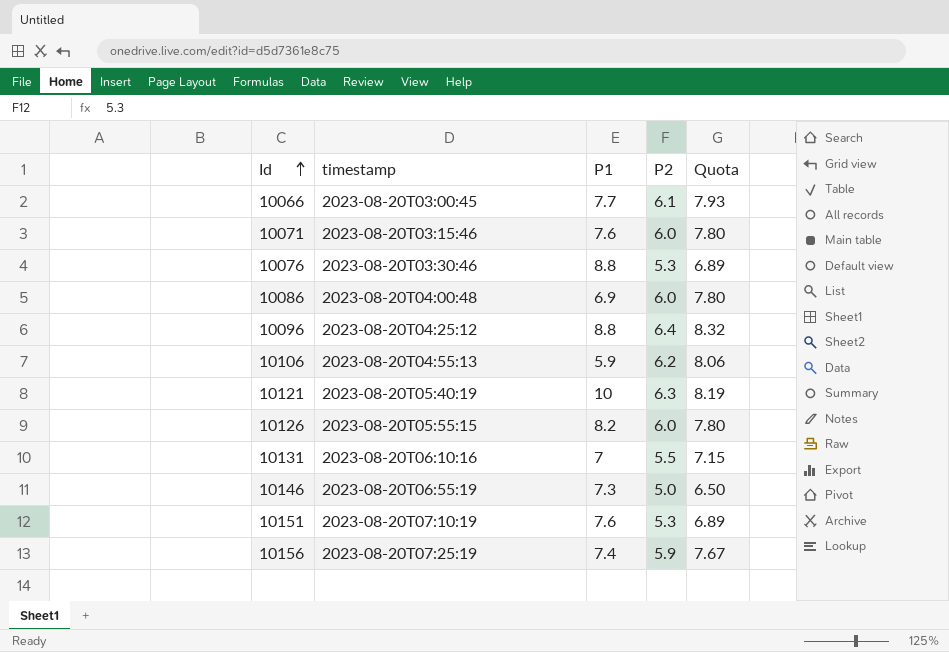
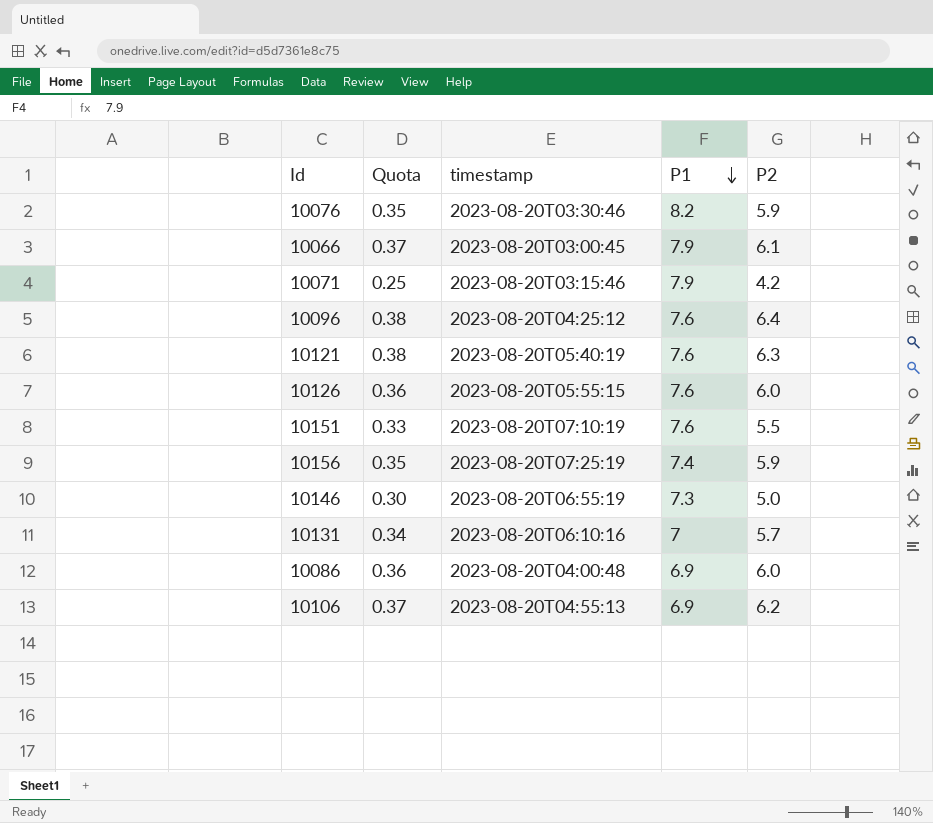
row order: Id ascending -> P1 descending
column Quota | formula: [P2] * 1.3 -> [P2] * 0.06
column Quota | position: 5 -> 2
10076 | P1: 8.8 -> 8.2
10076 | P2: 5.3 -> 5.9
10066 | P1: 7.7 -> 7.9
10071 | P1: 7.6 -> 7.9
10071 | P2: 6.0 -> 4.2
10096 | P1: 8.8 -> 7.6
10121 | P1: 10 -> 7.6
10126 | P1: 8.2 -> 7.6
10151 | P2: 5.3 -> 5.5
10131 | P2: 5.5 -> 5.7
10106 | P1: 5.9 -> 6.9

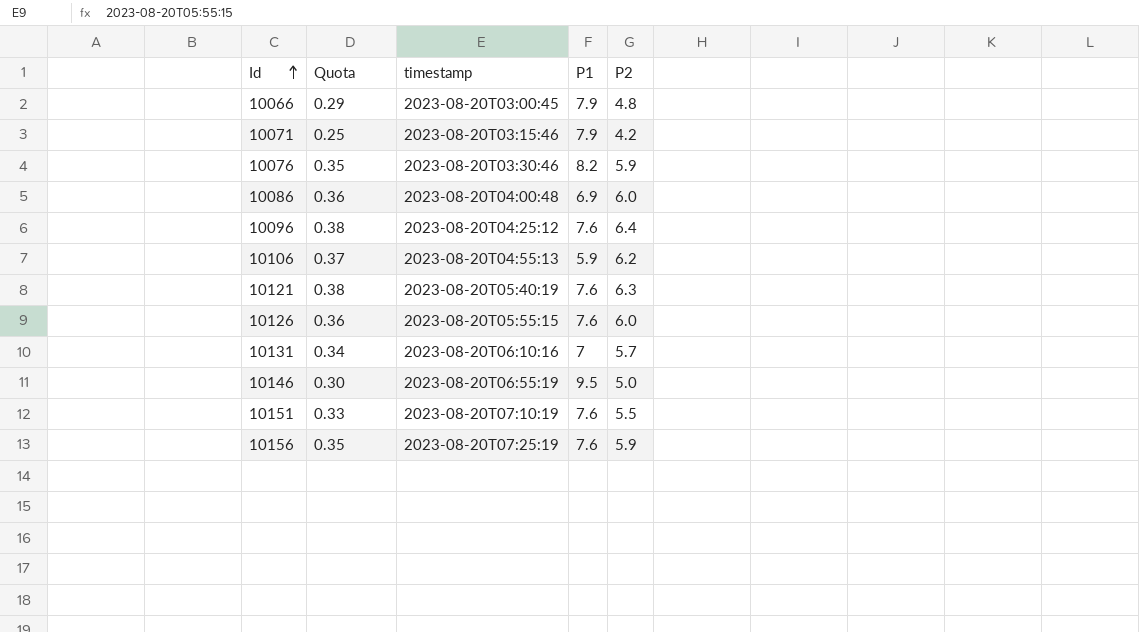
row order: P1 descending -> Id ascending
10066 | Quota: 0.37 -> 0.29
10066 | P2: 6.1 -> 4.8
10106 | P1: 6.9 -> 5.9
10146 | P1: 7.3 -> 9.5
10156 | P1: 7.4 -> 7.6

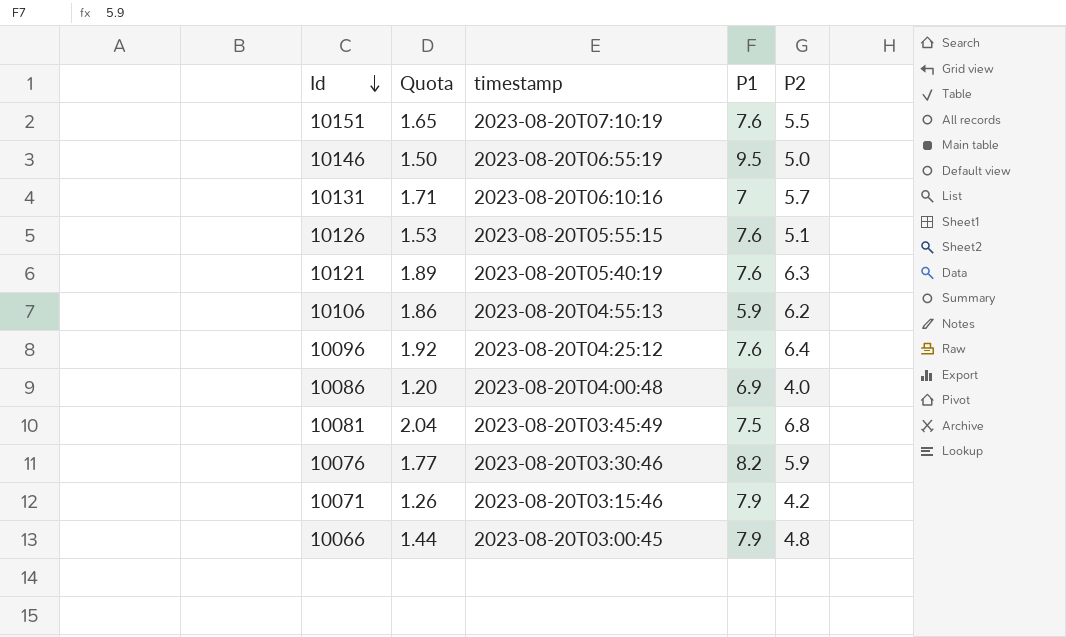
row order: Id ascending -> Id descending
column Quota | formula: [P2] * 0.06 -> [P2] * 0.3
row 10156: 0.35 | 2023-08-20T07:25:19 | 7.6 | 5.9 -> none
10126 | P2: 6.0 -> 5.1
10086 | P2: 6.0 -> 4.0
row 10081: none -> 2.04 | 2023-08-20T03:45:49 | 7.5 | 6.8

